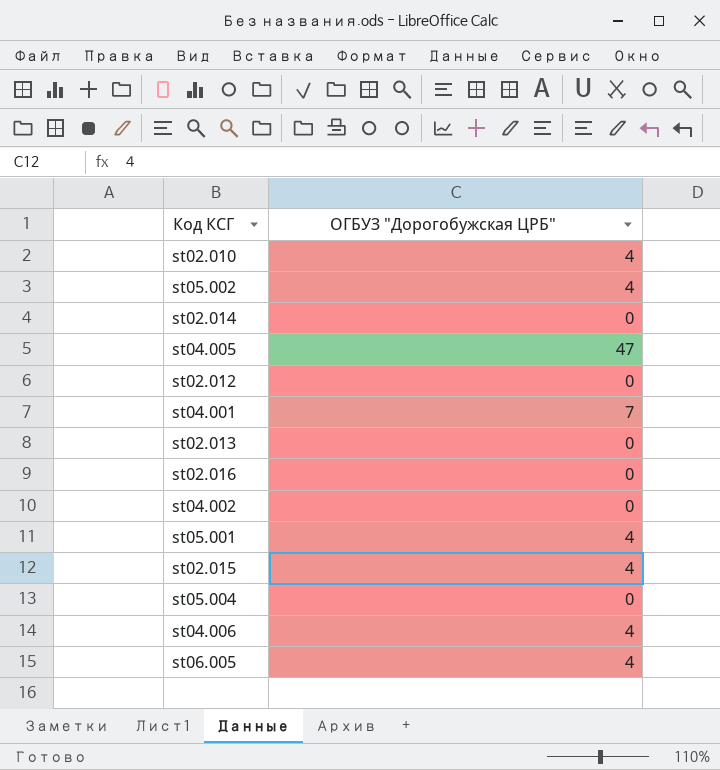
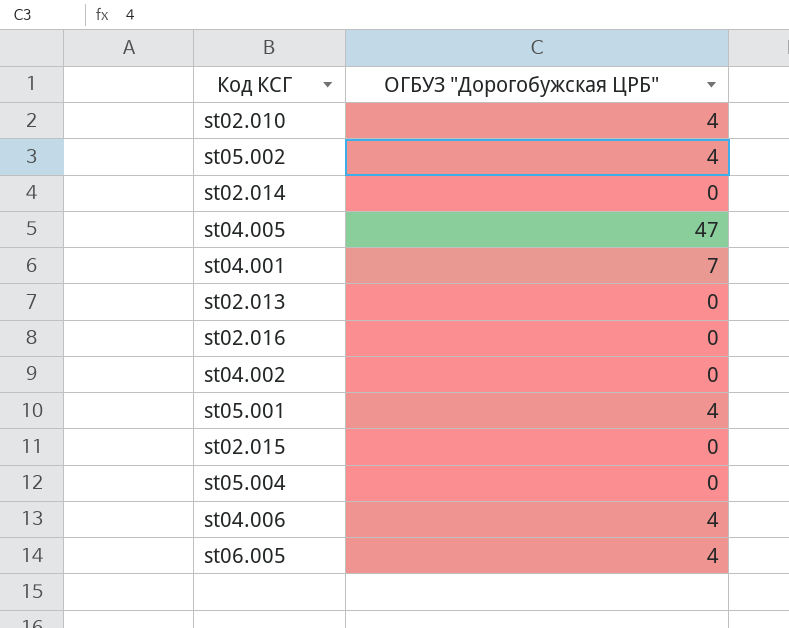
row st02.012: 0 -> none
st02.015 | ОГБУЗ "Дорогобужская ЦРБ": 4 -> 0

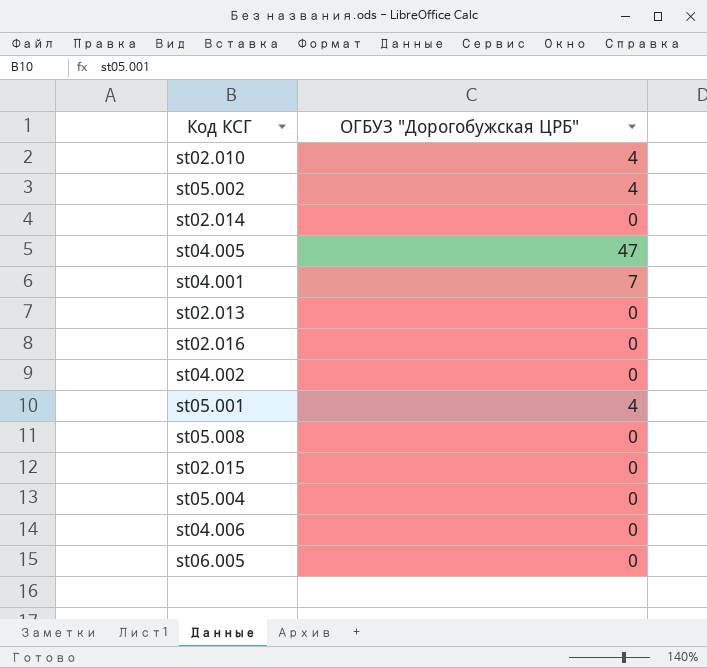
row st05.008: none -> 0
st04.006 | ОГБУЗ "Дорогобужская ЦРБ": 4 -> 0
st06.005 | ОГБУЗ "Дорогобужская ЦРБ": 4 -> 0

